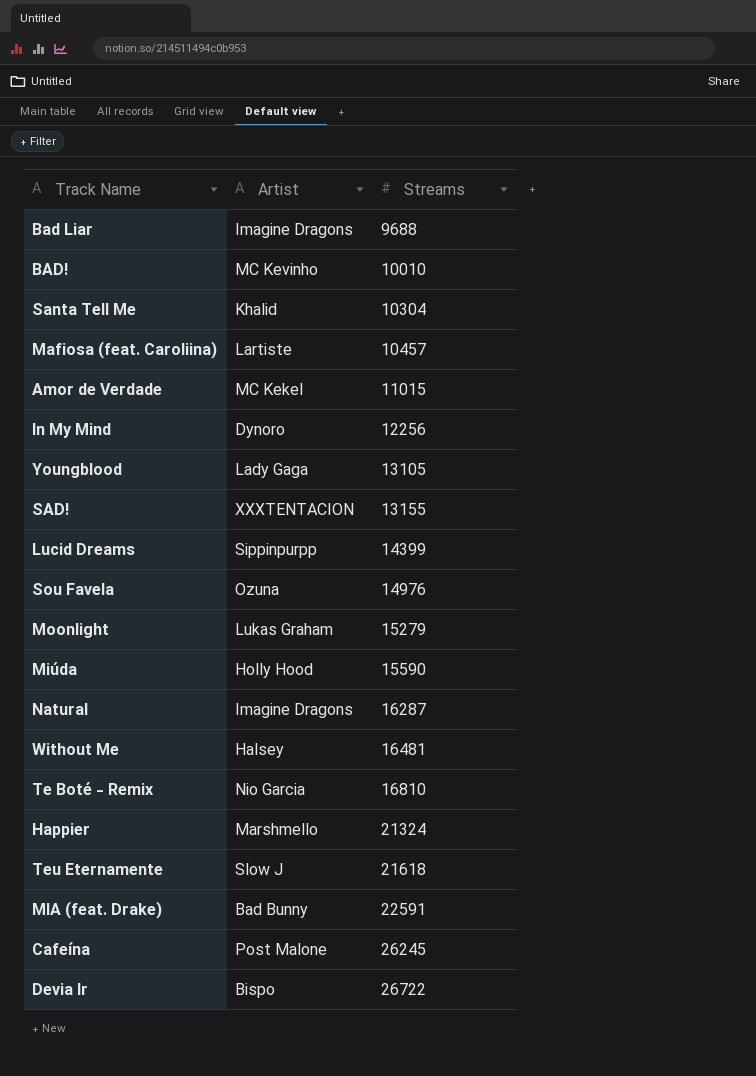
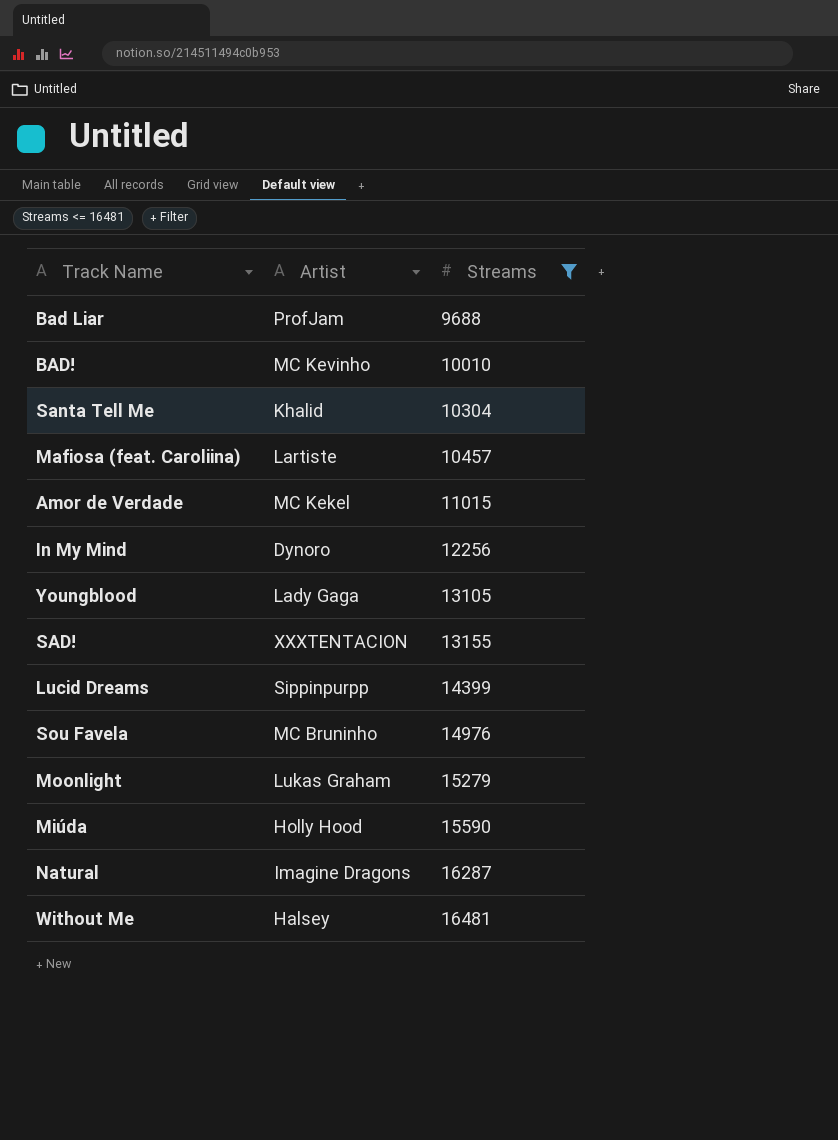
filter: none -> Streams <= 16481
Bad Liar | Artist: Imagine Dragons -> ProfJam
Sou Favela | Artist: Ozuna -> MC Bruninho

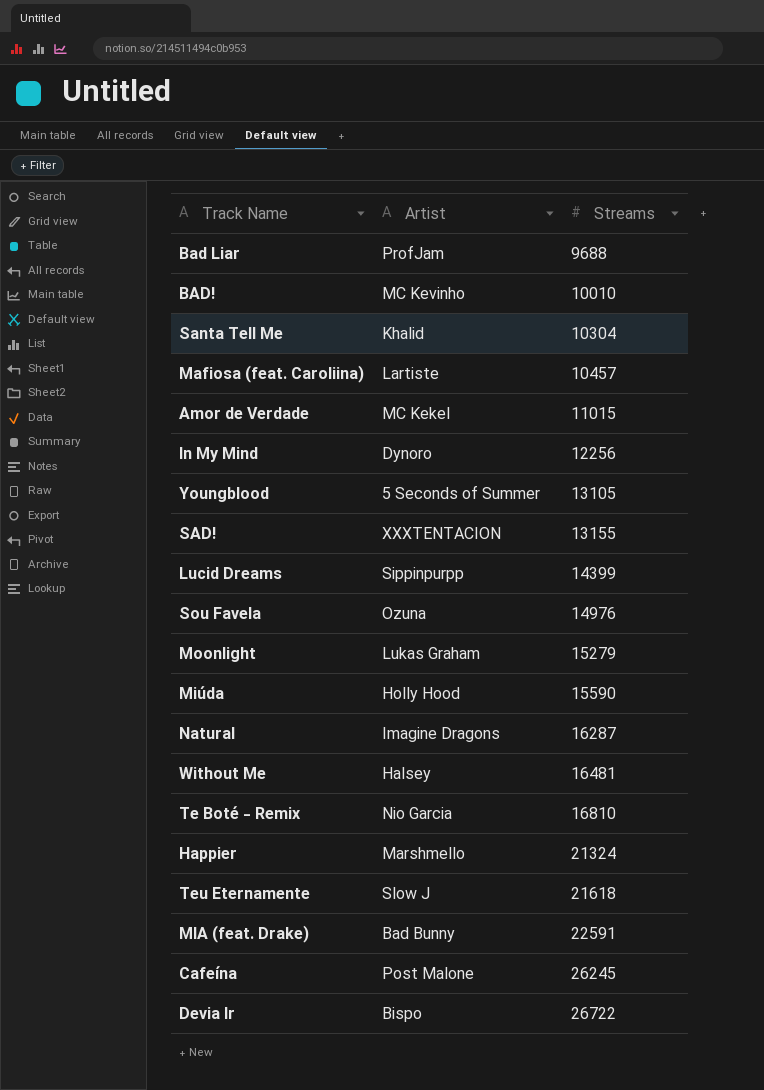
filter: Streams <= 16481 -> none
Youngblood | Artist: Lady Gaga -> 5 Seconds of Summer
Sou Favela | Artist: MC Bruninho -> Ozuna

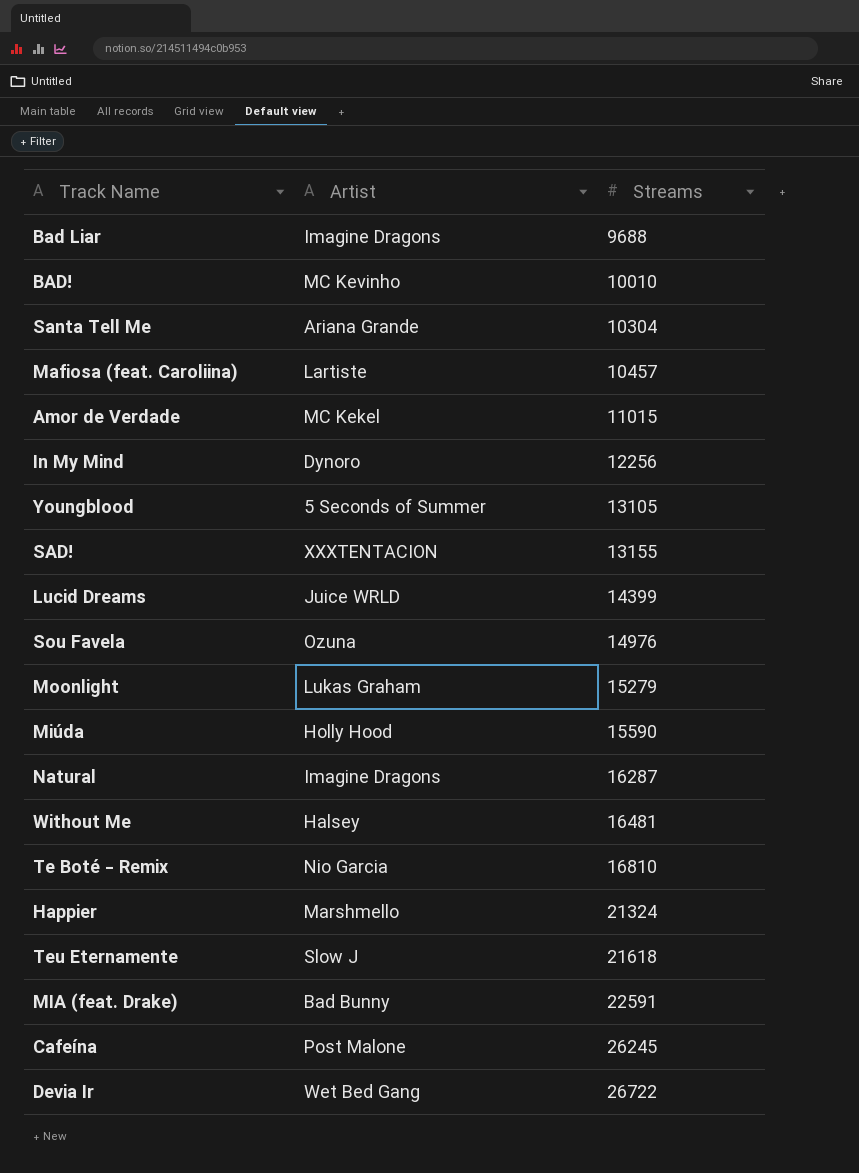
Bad Liar | Artist: ProfJam -> Imagine Dragons
Santa Tell Me | Artist: Khalid -> Ariana Grande
Lucid Dreams | Artist: Sippinpurpp -> Juice WRLD
Devia Ir | Artist: Bispo -> Wet Bed Gang

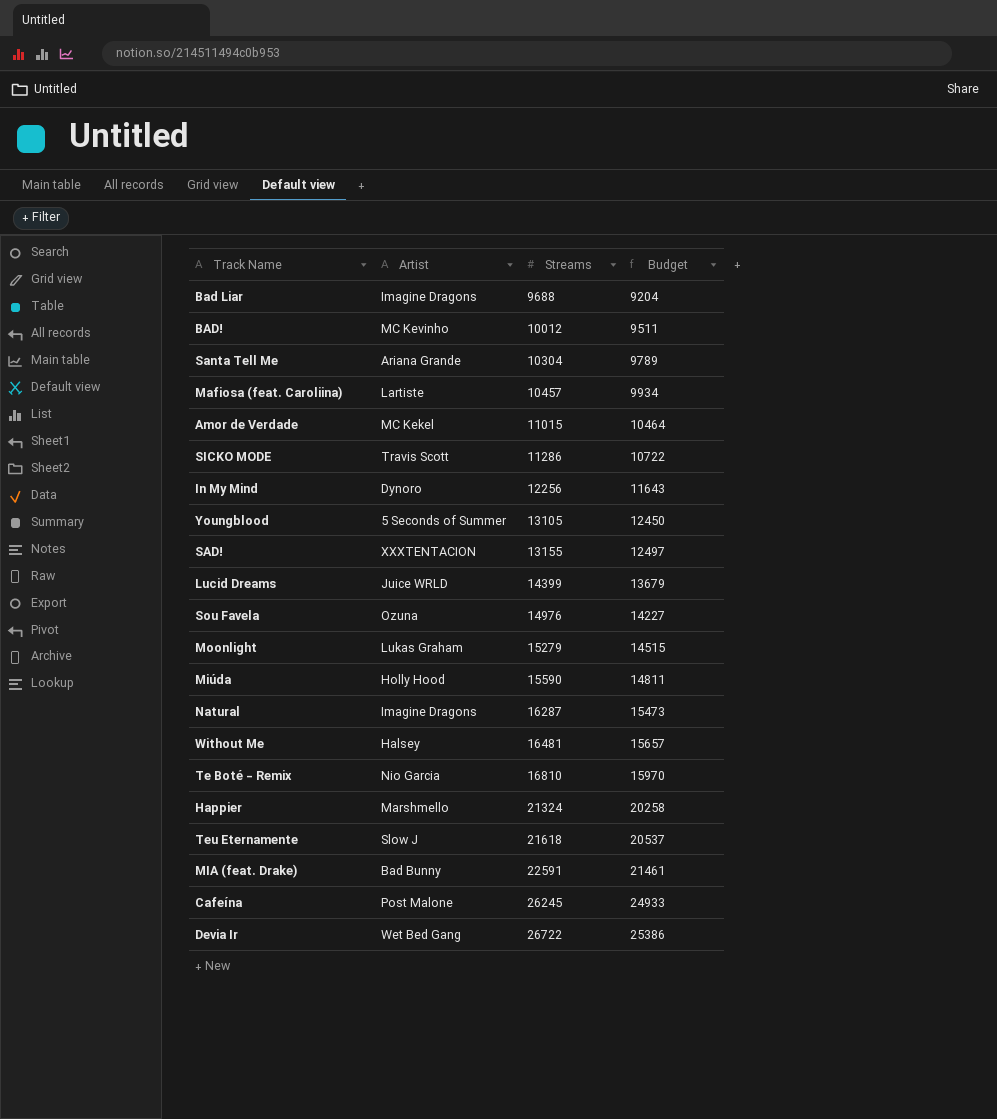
column Budget | formula: none -> [Streams] * 0.95
BAD! | Streams: 10010 -> 10012
row SICKO MODE: none -> Travis Scott | 11286 | 10722

